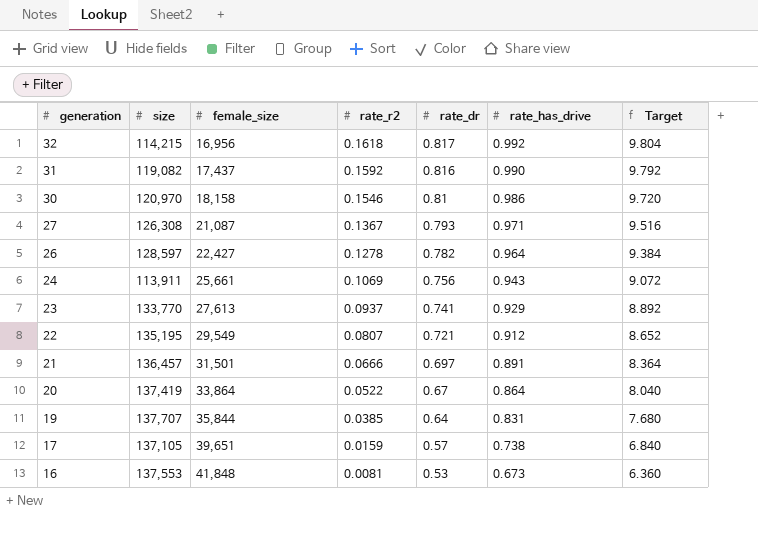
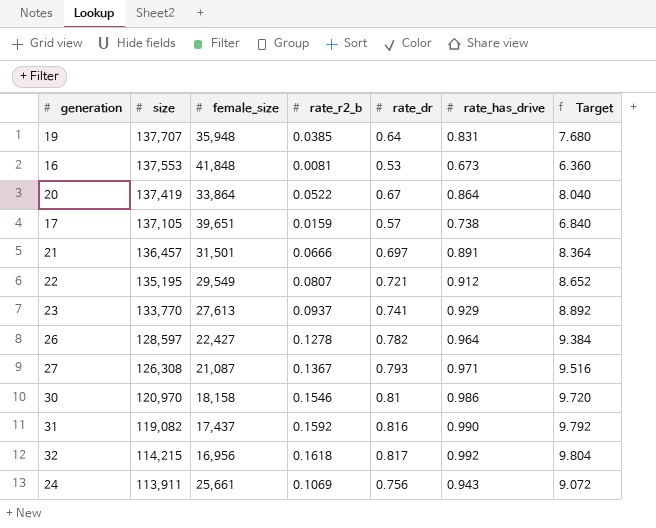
row order: generation descending -> size descending
column name: rate_r2 -> rate_r2_b
19 | female_size: 35,844 -> 35,948

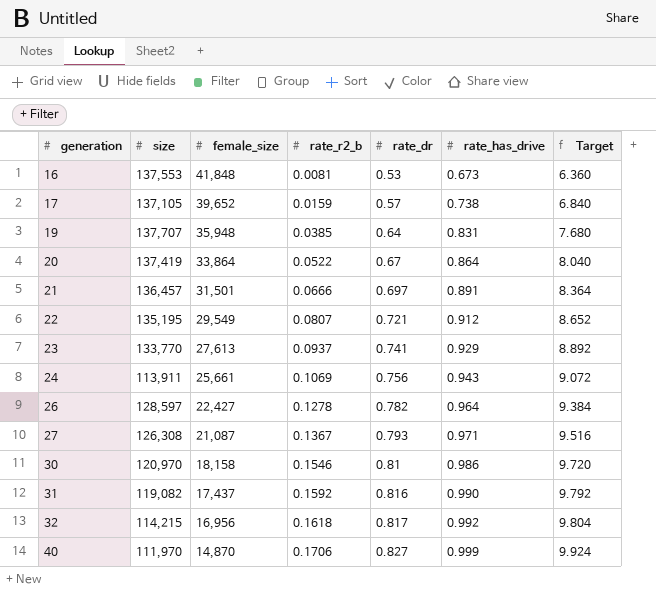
row order: size descending -> generation ascending
17 | female_size: 39,651 -> 39,652
row 40: none -> 111,970 | 14,870 | 0.1706 | 0.827 | 0.999 | 9.924

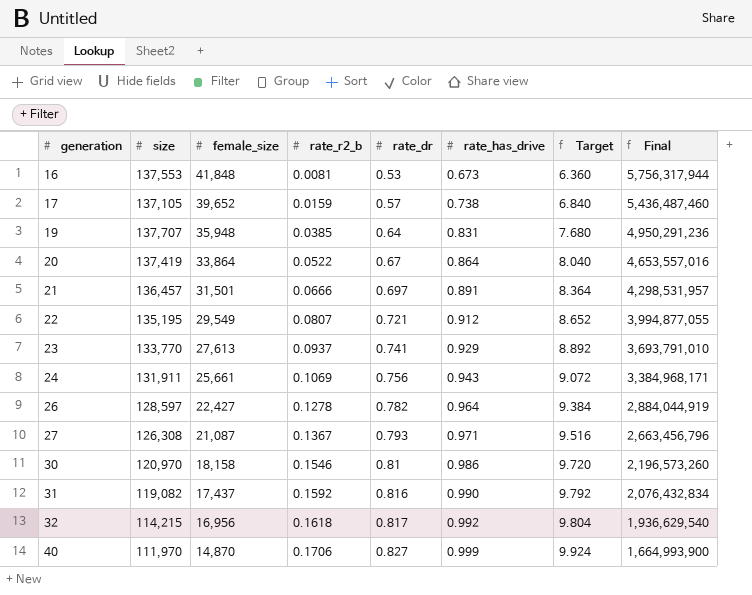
column Final | formula: none -> [size] * [female_size]
24 | size: 113,911 -> 131,911

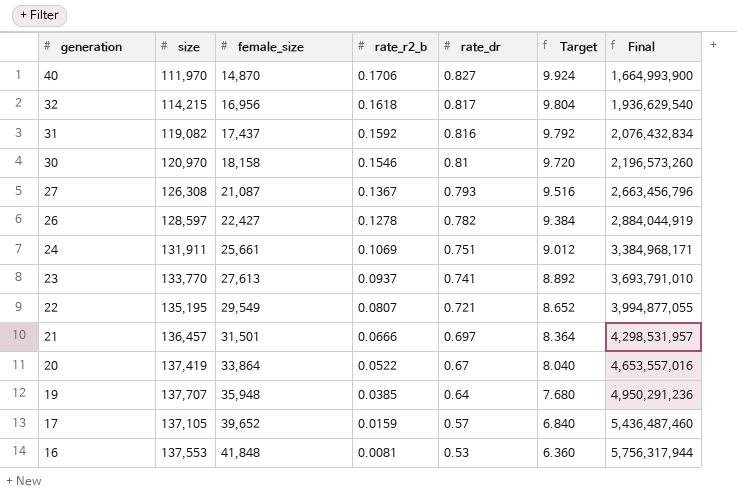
row order: generation ascending -> generation descending
column rate_has_drive | position: 6 -> none
24 | rate_dr: 0.756 -> 0.751
24 | Target: 9.072 -> 9.012

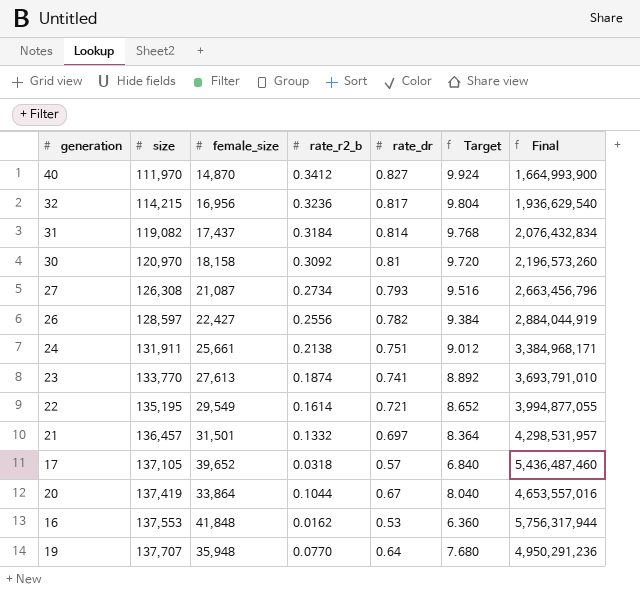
row order: generation descending -> size ascending
40 | rate_r2_b: 0.1706 -> 0.3412
32 | rate_r2_b: 0.1618 -> 0.3236
31 | rate_r2_b: 0.1592 -> 0.3184
31 | rate_dr: 0.816 -> 0.814
31 | Target: 9.792 -> 9.768
30 | rate_r2_b: 0.1546 -> 0.3092
27 | rate_r2_b: 0.1367 -> 0.2734
26 | rate_r2_b: 0.1278 -> 0.2556
24 | rate_r2_b: 0.1069 -> 0.2138
23 | rate_r2_b: 0.0937 -> 0.1874
22 | rate_r2_b: 0.0807 -> 0.1614
21 | rate_r2_b: 0.0666 -> 0.1332
17 | rate_r2_b: 0.0159 -> 0.0318
20 | rate_r2_b: 0.0522 -> 0.1044
16 | rate_r2_b: 0.0081 -> 0.0162
19 | rate_r2_b: 0.0385 -> 0.0770

